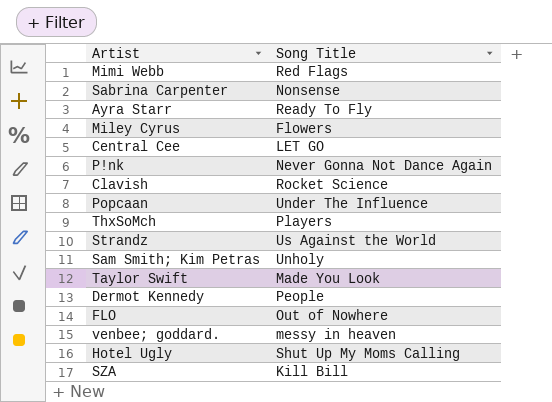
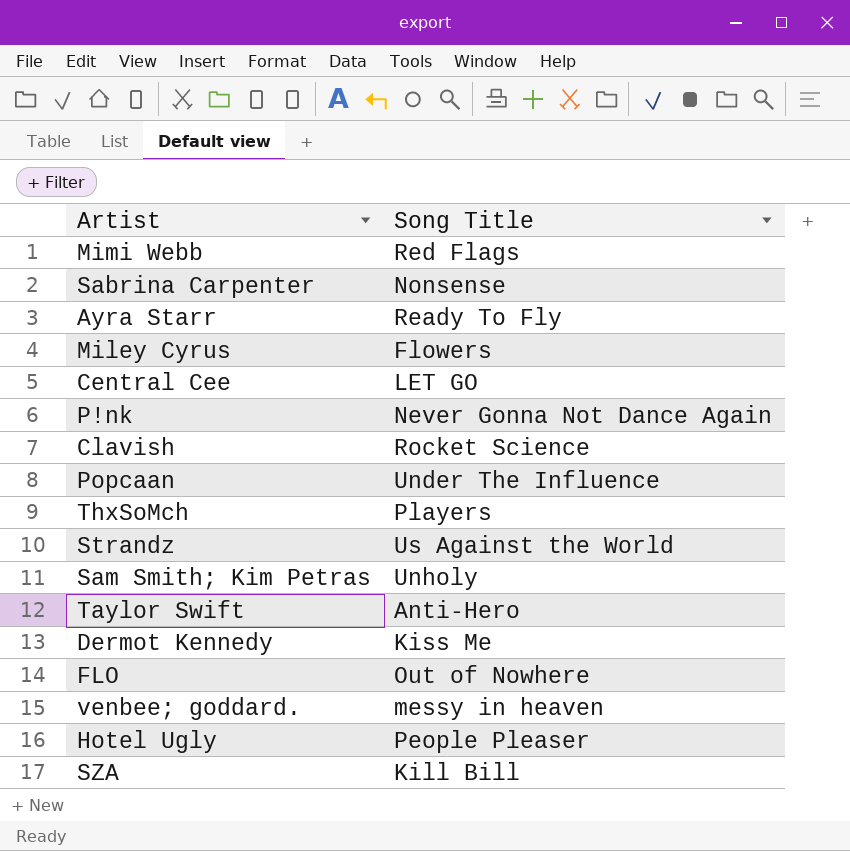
Taylor Swift | Song Title: Made You Look -> Anti-Hero
Dermot Kennedy | Song Title: People -> Kiss Me
Hotel Ugly | Song Title: Shut Up My Moms Calling -> People Pleaser

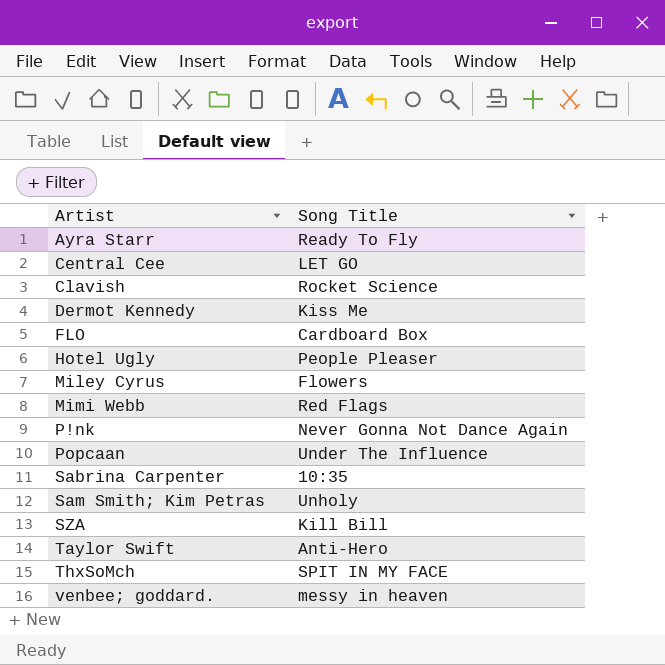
row order: none -> Artist ascending
row Strandz: Us Against the World -> none
FLO | Song Title: Out of Nowhere -> Cardboard Box
Sabrina Carpenter | Song Title: Nonsense -> 10:35
ThxSoMch | Song Title: Players -> SPIT IN MY FACE

